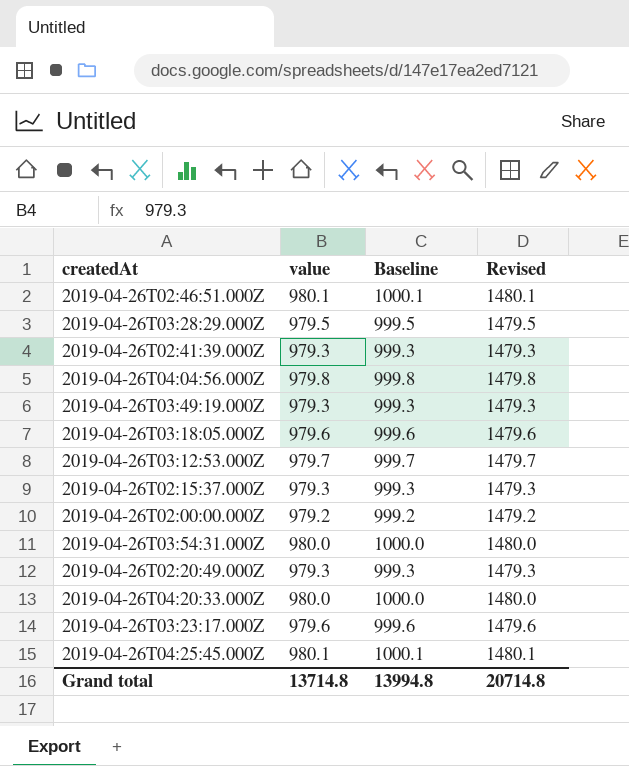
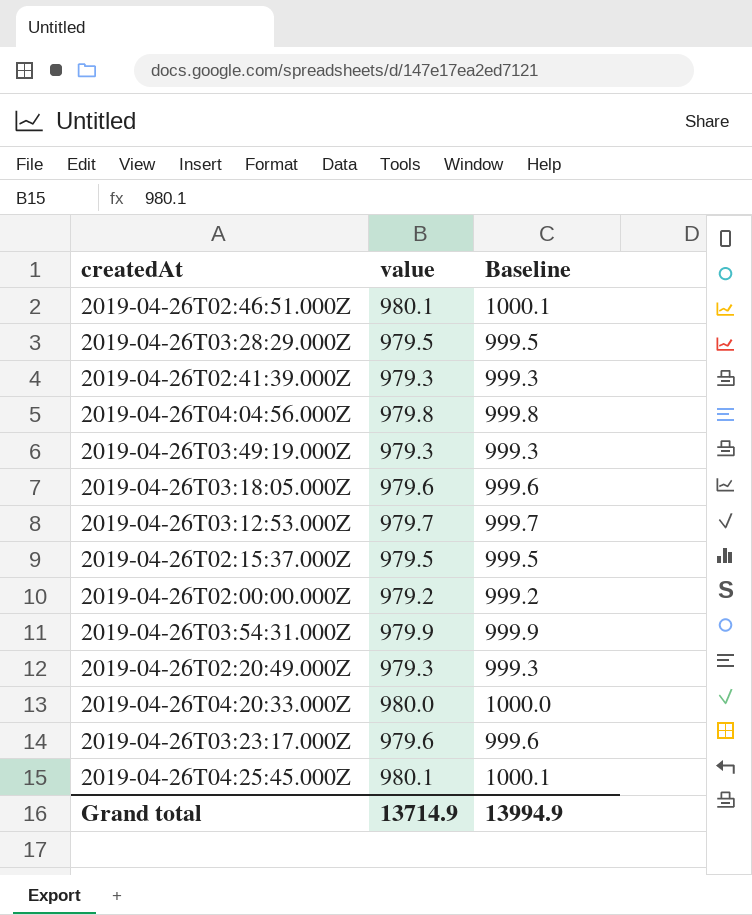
column Revised | formula: [value] + 500 -> none
2019-04-26T02:15:37.000Z | value: 979.3 -> 979.5
2019-04-26T02:15:37.000Z | Baseline: 999.3 -> 999.5
2019-04-26T03:54:31.000Z | value: 980.0 -> 979.9
2019-04-26T03:54:31.000Z | Baseline: 1000.0 -> 999.9
Grand total | value: 13714.8 -> 13714.9
Grand total | Baseline: 13994.8 -> 13994.9

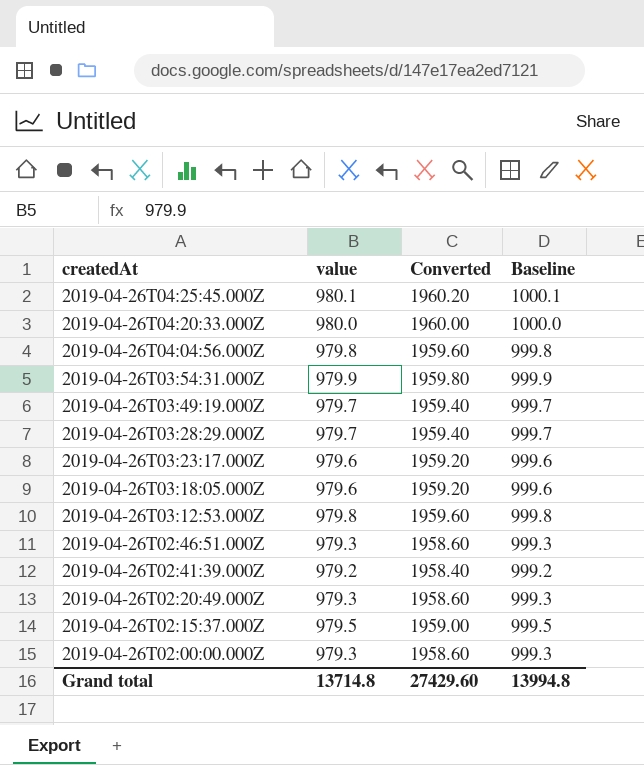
row order: none -> createdAt descending
column Converted | formula: none -> [value] * 2
2019-04-26T03:49:19.000Z | value: 979.3 -> 979.7
2019-04-26T03:49:19.000Z | Baseline: 999.3 -> 999.7
2019-04-26T03:28:29.000Z | value: 979.5 -> 979.7
2019-04-26T03:28:29.000Z | Baseline: 999.5 -> 999.7
2019-04-26T03:12:53.000Z | value: 979.7 -> 979.8
2019-04-26T03:12:53.000Z | Baseline: 999.7 -> 999.8
2019-04-26T02:46:51.000Z | value: 980.1 -> 979.3
2019-04-26T02:46:51.000Z | Baseline: 1000.1 -> 999.3
2019-04-26T02:41:39.000Z | value: 979.3 -> 979.2
2019-04-26T02:41:39.000Z | Baseline: 999.3 -> 999.2
2019-04-26T02:00:00.000Z | value: 979.2 -> 979.3
2019-04-26T02:00:00.000Z | Baseline: 999.2 -> 999.3
Grand total | value: 13714.9 -> 13714.8
Grand total | Baseline: 13994.9 -> 13994.8

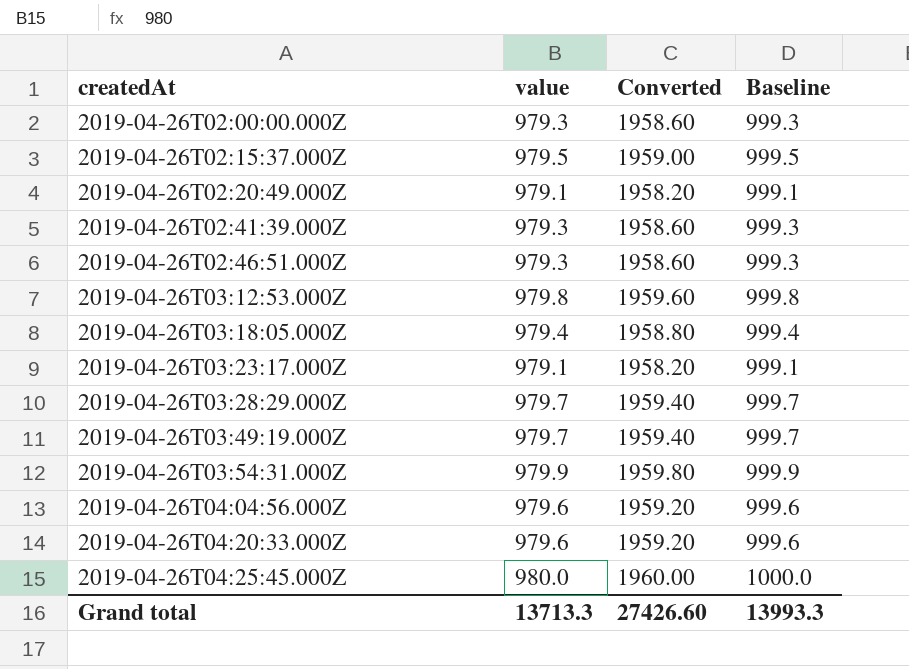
row order: createdAt descending -> createdAt ascending
2019-04-26T02:20:49.000Z | value: 979.3 -> 979.1
2019-04-26T02:20:49.000Z | Converted: 1958.60 -> 1958.20
2019-04-26T02:20:49.000Z | Baseline: 999.3 -> 999.1
2019-04-26T02:41:39.000Z | value: 979.2 -> 979.3
2019-04-26T02:41:39.000Z | Converted: 1958.40 -> 1958.60
2019-04-26T02:41:39.000Z | Baseline: 999.2 -> 999.3
2019-04-26T03:18:05.000Z | value: 979.6 -> 979.4
2019-04-26T03:18:05.000Z | Converted: 1959.20 -> 1958.80
2019-04-26T03:18:05.000Z | Baseline: 999.6 -> 999.4
2019-04-26T03:23:17.000Z | value: 979.6 -> 979.1
2019-04-26T03:23:17.000Z | Converted: 1959.20 -> 1958.20
2019-04-26T03:23:17.000Z | Baseline: 999.6 -> 999.1
2019-04-26T04:04:56.000Z | value: 979.8 -> 979.6
2019-04-26T04:04:56.000Z | Converted: 1959.60 -> 1959.20
2019-04-26T04:04:56.000Z | Baseline: 999.8 -> 999.6
2019-04-26T04:20:33.000Z | value: 980.0 -> 979.6
2019-04-26T04:20:33.000Z | Converted: 1960.00 -> 1959.20
2019-04-26T04:20:33.000Z | Baseline: 1000.0 -> 999.6
2019-04-26T04:25:45.000Z | value: 980.1 -> 980.0
2019-04-26T04:25:45.000Z | Converted: 1960.20 -> 1960.00
2019-04-26T04:25:45.000Z | Baseline: 1000.1 -> 1000.0
Grand total | value: 13714.8 -> 13713.3
Grand total | Converted: 27429.60 -> 27426.60
Grand total | Baseline: 13994.8 -> 13993.3

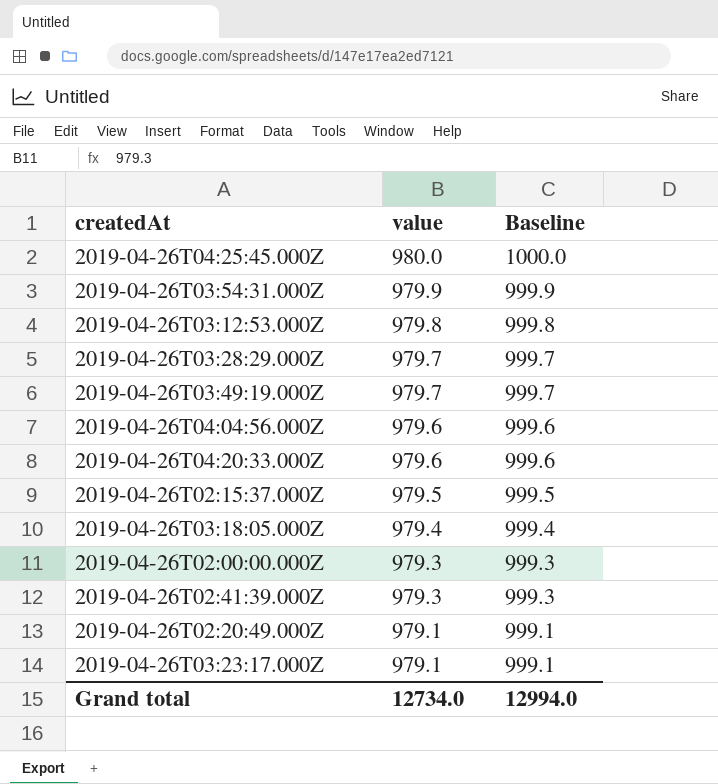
row order: createdAt ascending -> value descending
column Converted | formula: [value] * 2 -> none
row 2019-04-26T02:46:51.000Z: 979.3 | 1958.60 | 999.3 -> none
Grand total | value: 13713.3 -> 12734.0
Grand total | Baseline: 13993.3 -> 12994.0

